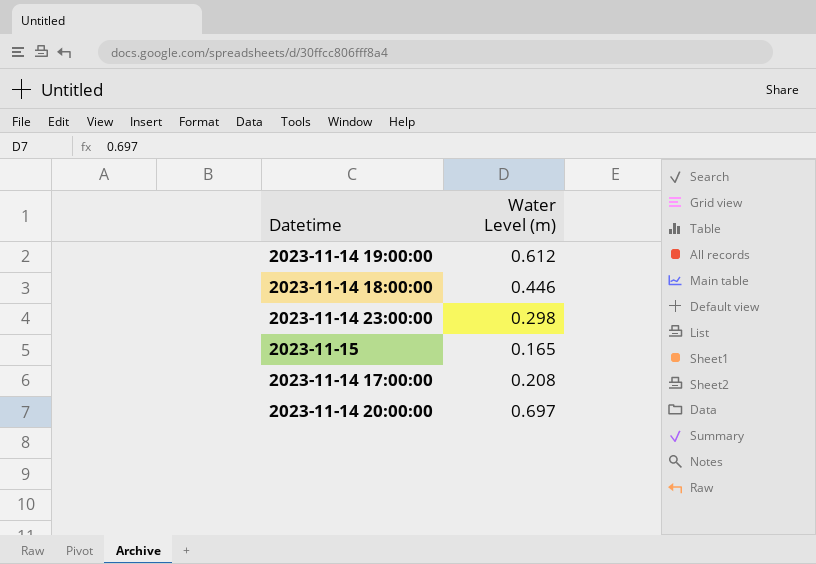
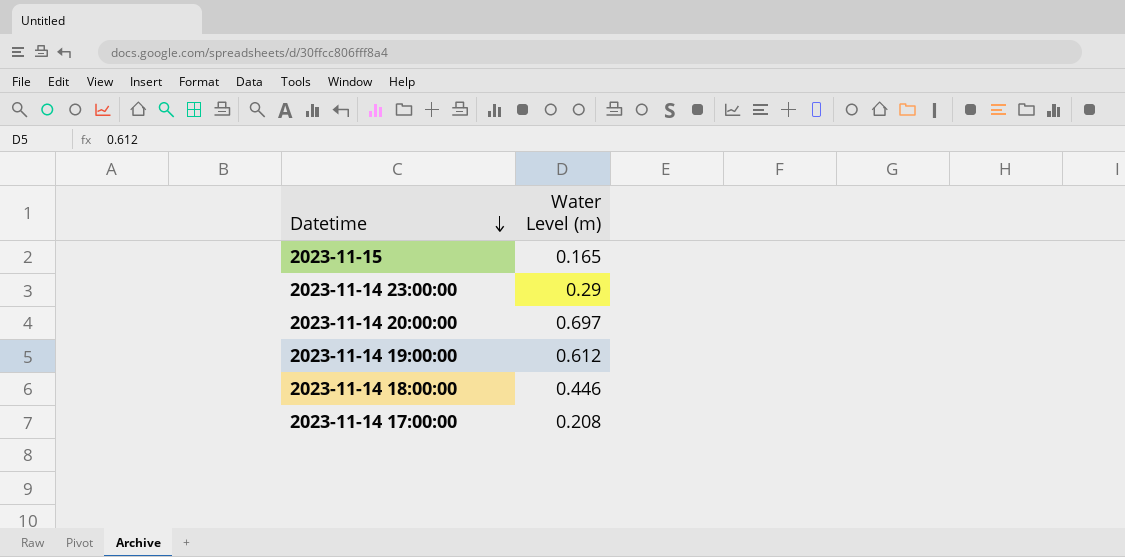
row order: none -> Datetime descending
2023-11-14 23:00:00 | Water Level (m): 0.298 -> 0.29

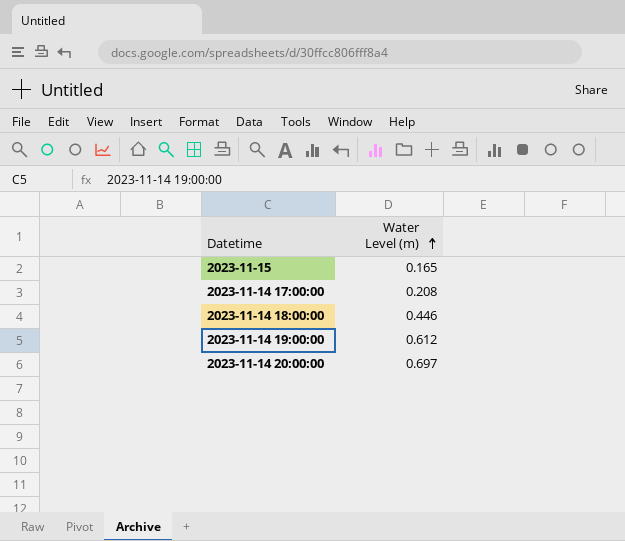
row order: Datetime descending -> Water Level (m) ascending
row 2023-11-14 23:00:00: 0.29 -> none

